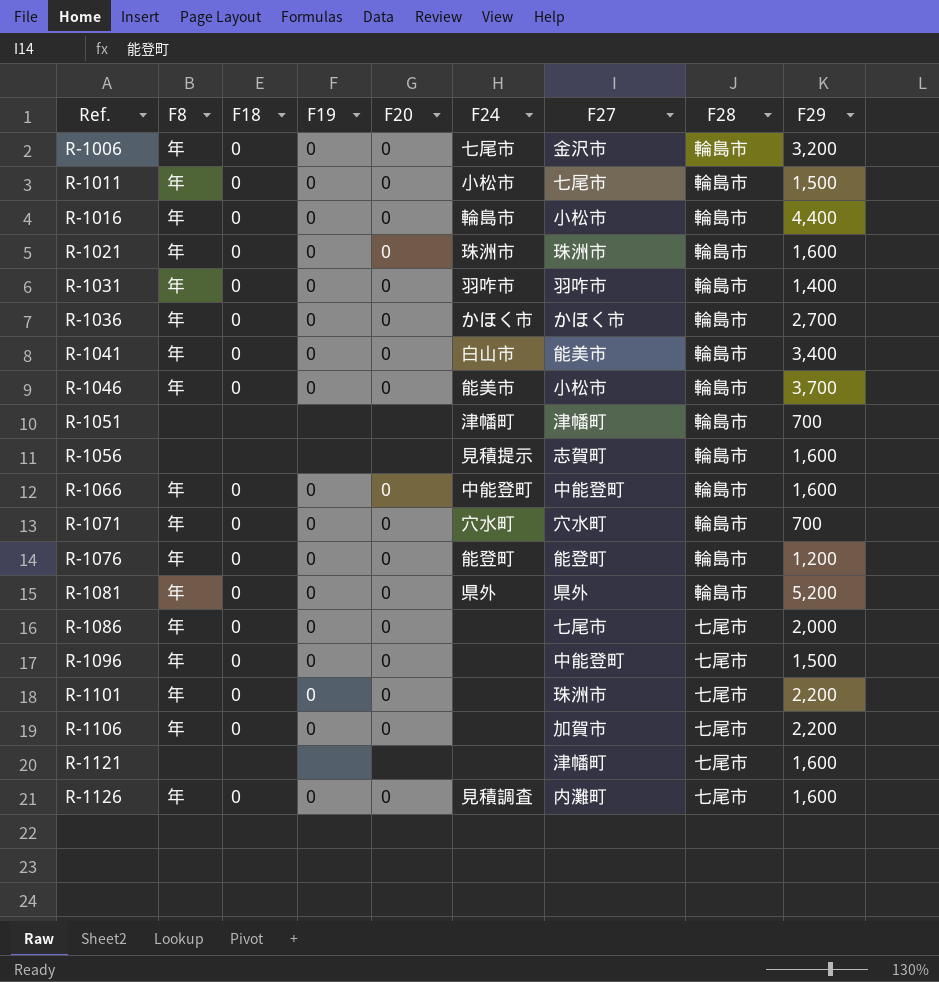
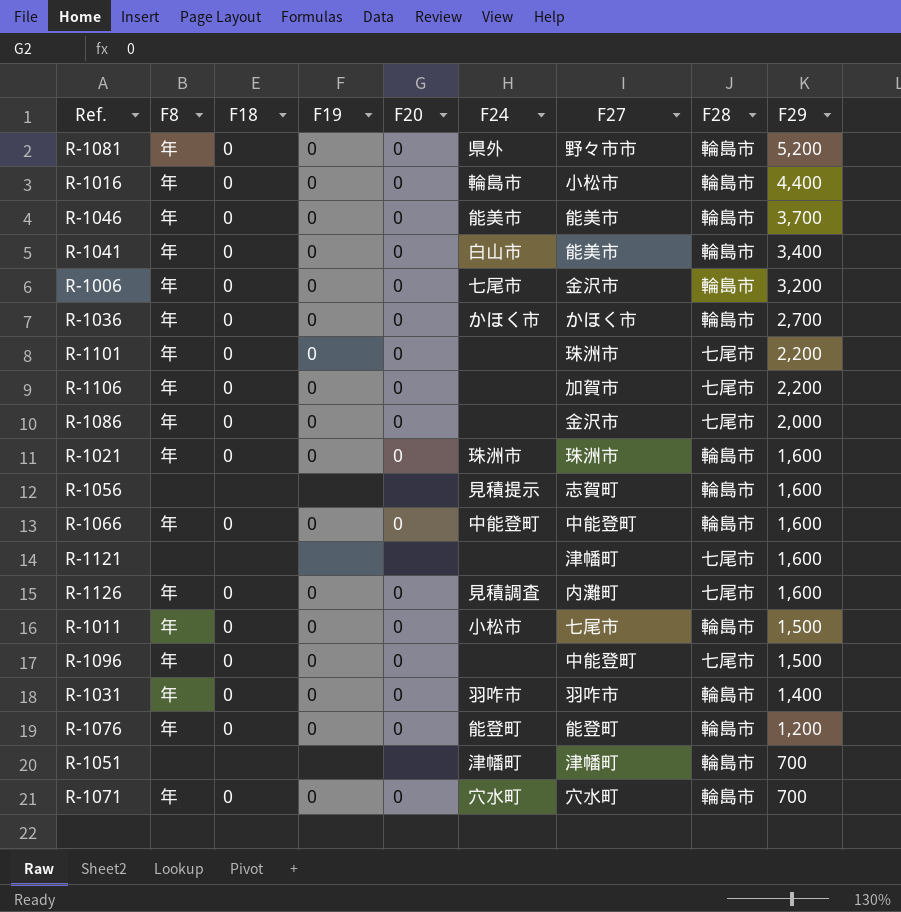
row order: Ref. ascending -> F29 descending
R-1081 | F27: 県外 -> 野々市市
R-1046 | F27: 小松市 -> 能美市
R-1086 | F27: 七尾市 -> 金沢市

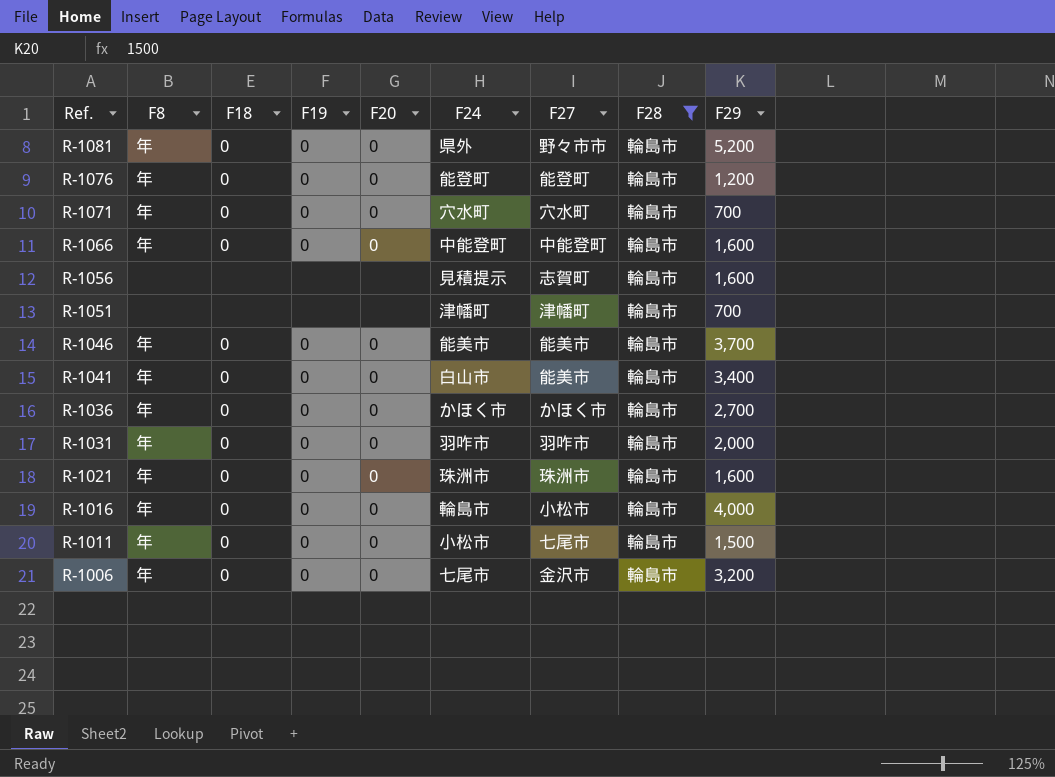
filter: none -> F28 = 輪島市
row order: F29 descending -> Ref. descending
R-1031 | F29: 1,400 -> 2,000
R-1016 | F29: 4,400 -> 4,000

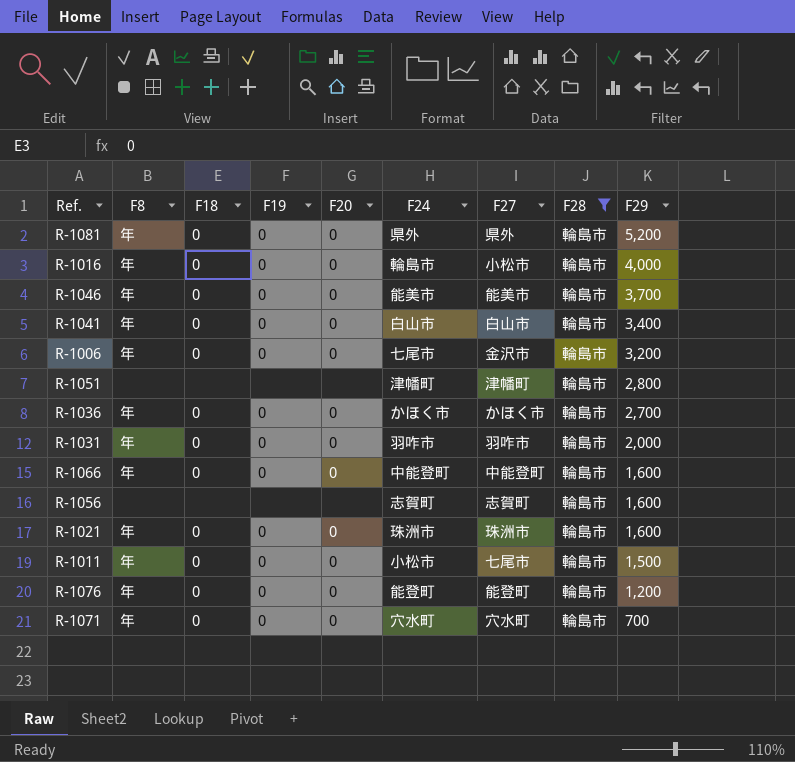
row order: Ref. descending -> F29 descending
R-1081 | F27: 野々市市 -> 県外
R-1041 | F27: 能美市 -> 白山市
R-1051 | F29: 700 -> 2,800
R-1056 | F24: 見積提示 -> 志賀町

